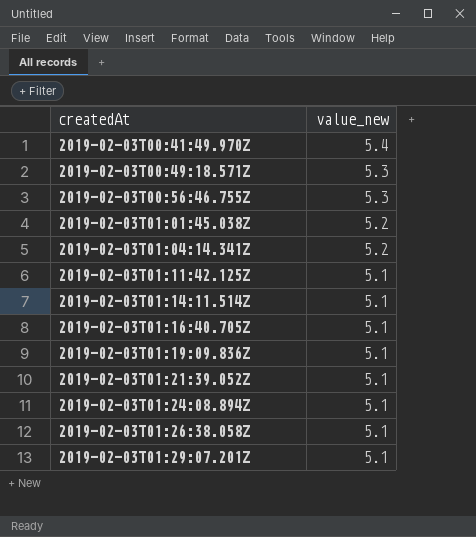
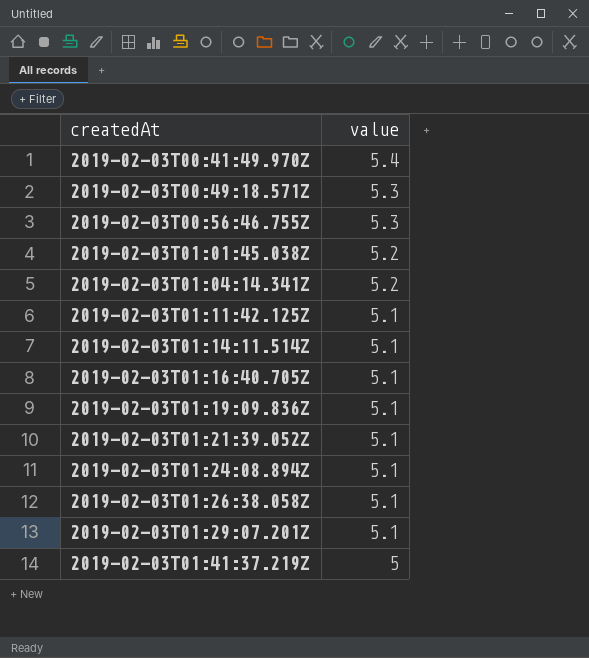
column name: value_new -> value
row 2019-02-03T01:41:37.219Z: none -> 5

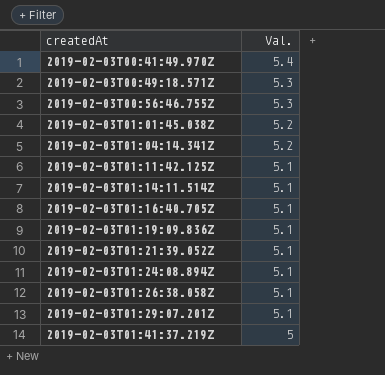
column name: value -> Val.

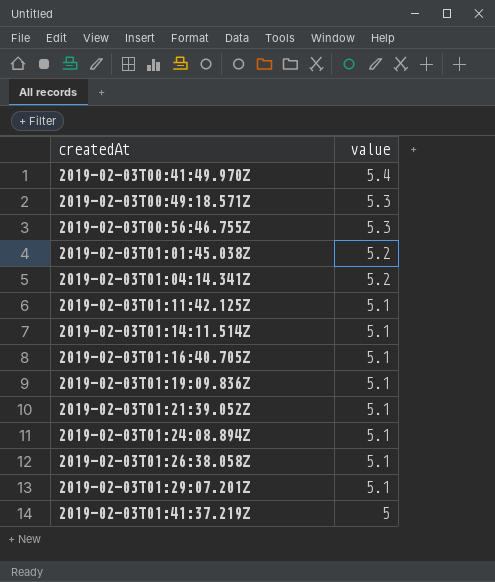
column name: Val. -> value

